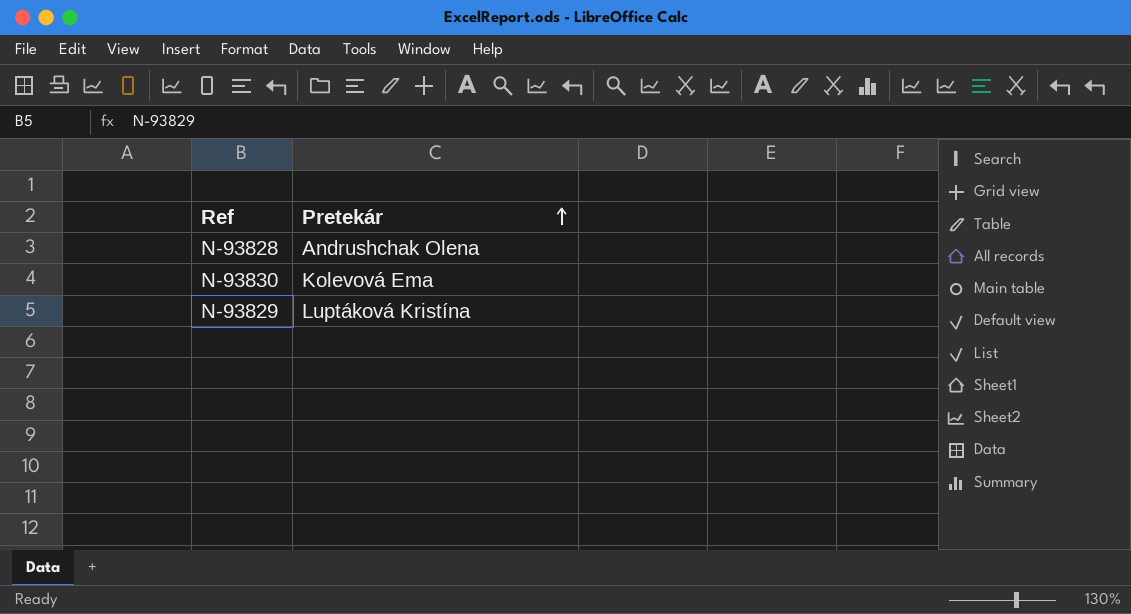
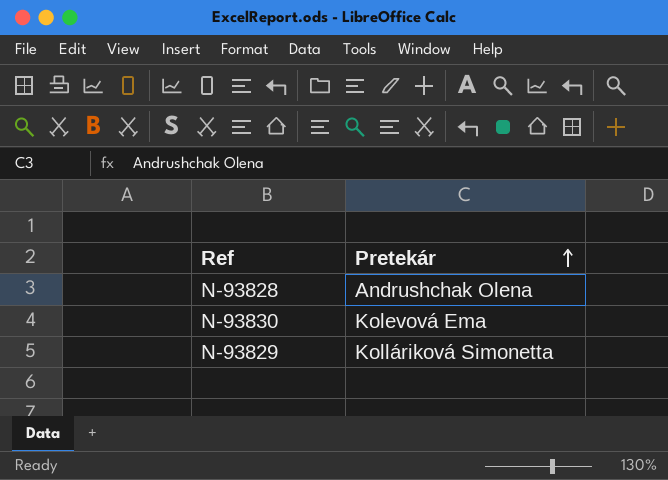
N-93829 | Pretekár: Luptáková Kristína -> Kolláriková Simonetta

